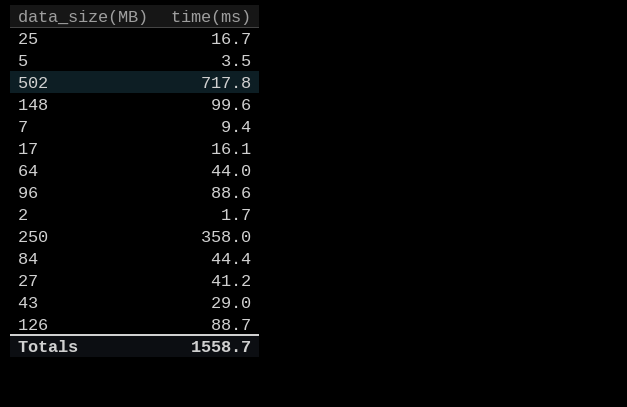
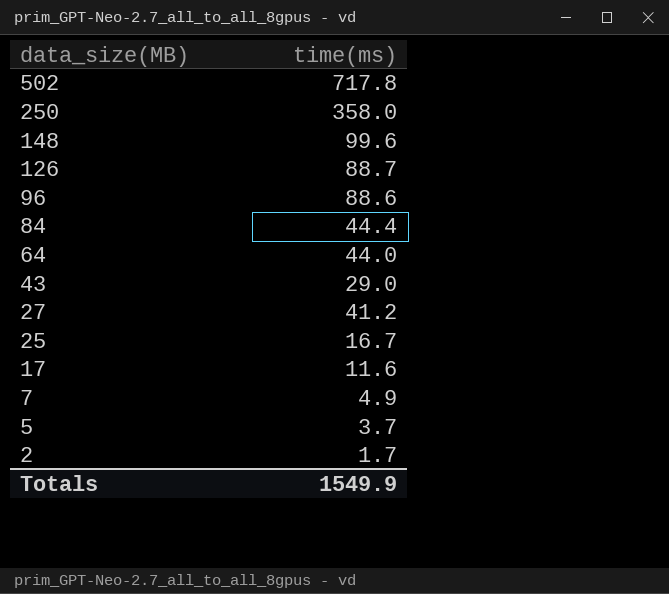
row order: none -> data_size(MB) descending
17 | time(ms): 16.1 -> 11.6
7 | time(ms): 9.4 -> 4.9
5 | time(ms): 3.5 -> 3.7
Totals | time(ms): 1558.7 -> 1549.9

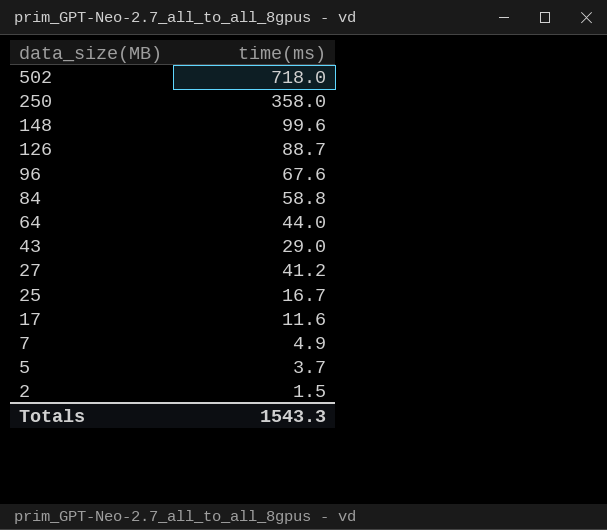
502 | time(ms): 717.8 -> 718.0
96 | time(ms): 88.6 -> 67.6
84 | time(ms): 44.4 -> 58.8
2 | time(ms): 1.7 -> 1.5
Totals | time(ms): 1549.9 -> 1543.3

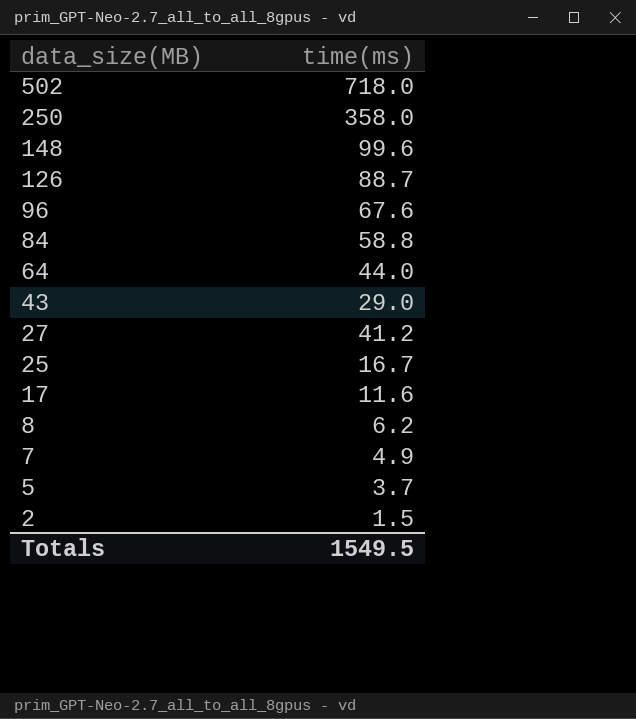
row 8: none -> 6.2
Totals | time(ms): 1543.3 -> 1549.5

